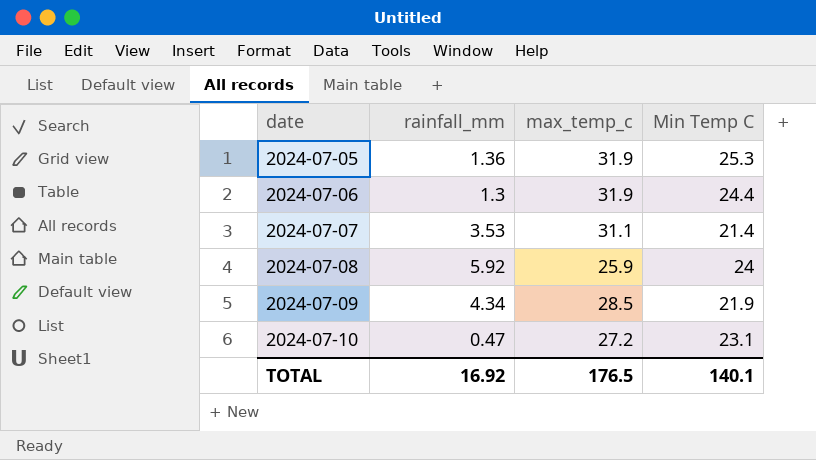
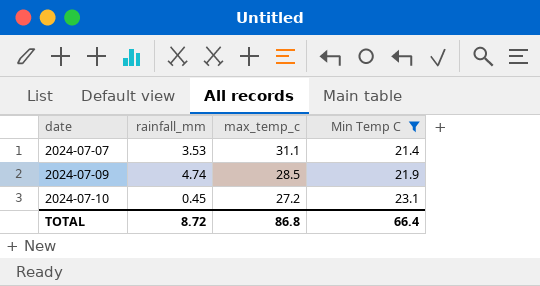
filter: none -> Min Temp C <= 23.1
2024-07-09 | rainfall_mm: 4.34 -> 4.74
2024-07-10 | rainfall_mm: 0.47 -> 0.45
TOTAL | rainfall_mm: 16.92 -> 8.72
TOTAL | max_temp_c: 176.5 -> 86.8
TOTAL | Min Temp C: 140.1 -> 66.4

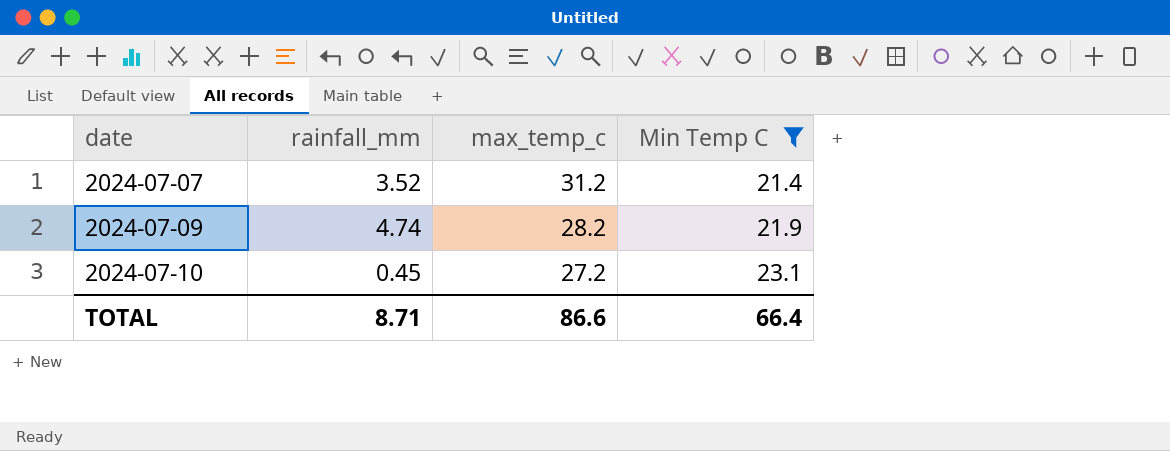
2024-07-07 | rainfall_mm: 3.53 -> 3.52
2024-07-07 | max_temp_c: 31.1 -> 31.2
2024-07-09 | max_temp_c: 28.5 -> 28.2
TOTAL | rainfall_mm: 8.72 -> 8.71
TOTAL | max_temp_c: 86.8 -> 86.6

